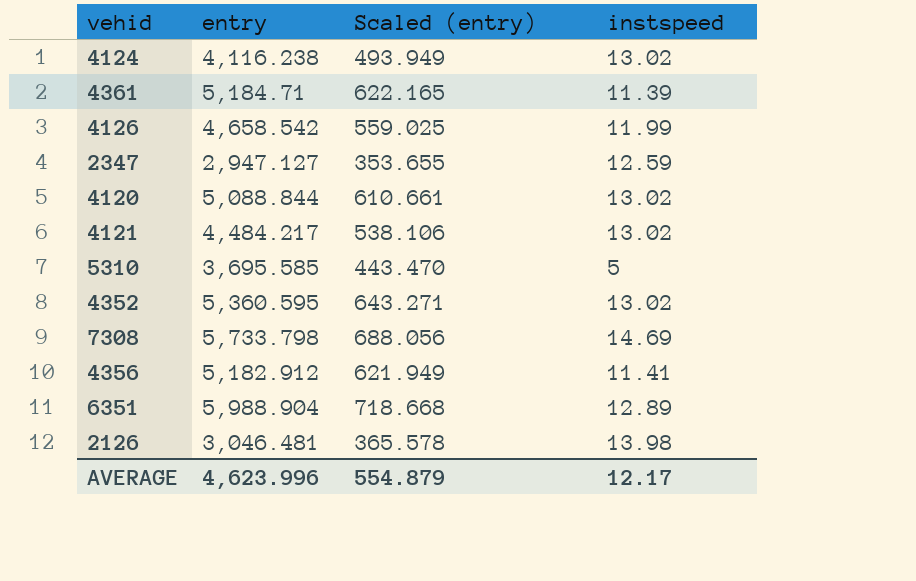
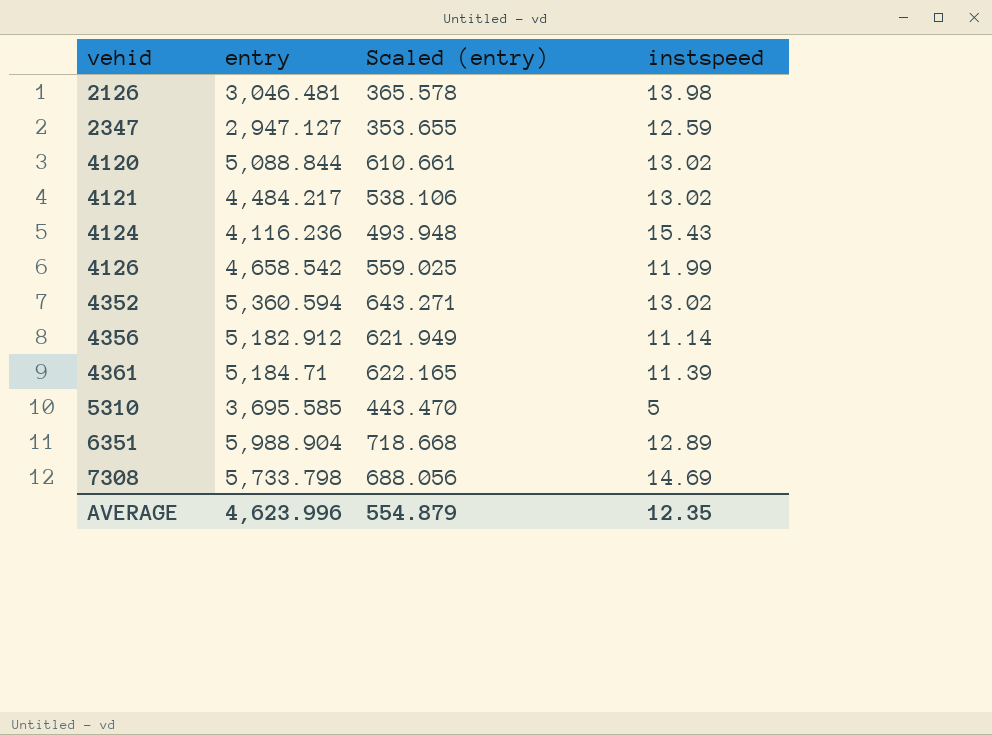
row order: none -> vehid ascending
4124 | entry: 4,116.238 -> 4,116.236
4124 | Scaled (entry): 493.949 -> 493.948
4124 | instspeed: 13.02 -> 15.43
4352 | entry: 5,360.595 -> 5,360.594
4356 | instspeed: 11.41 -> 11.14
AVERAGE | instspeed: 12.17 -> 12.35

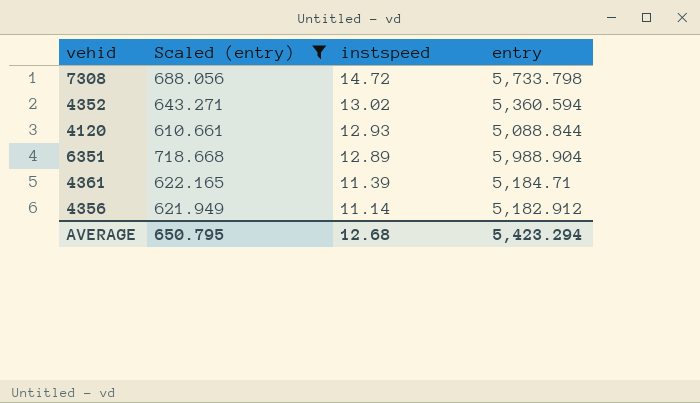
filter: none -> Scaled (entry) >= 610.661
row order: vehid ascending -> instspeed descending
column entry | position: 2 -> 4
7308 | instspeed: 14.69 -> 14.72
4120 | instspeed: 13.02 -> 12.93
AVERAGE | Scaled (entry): 554.879 -> 650.795
AVERAGE | instspeed: 12.35 -> 12.68
AVERAGE | entry: 4,623.996 -> 5,423.294

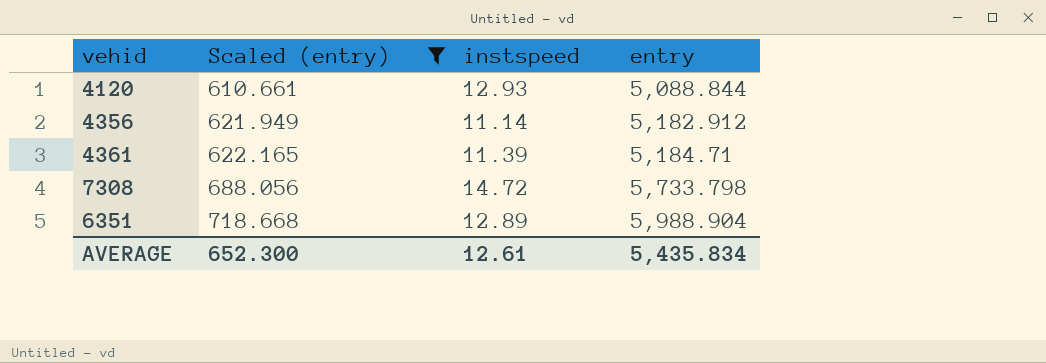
row order: instspeed descending -> Scaled (entry) ascending
row 4352: 643.271 | 13.02 | 5,360.594 -> none
AVERAGE | Scaled (entry): 650.795 -> 652.300
AVERAGE | instspeed: 12.68 -> 12.61
AVERAGE | entry: 5,423.294 -> 5,435.834

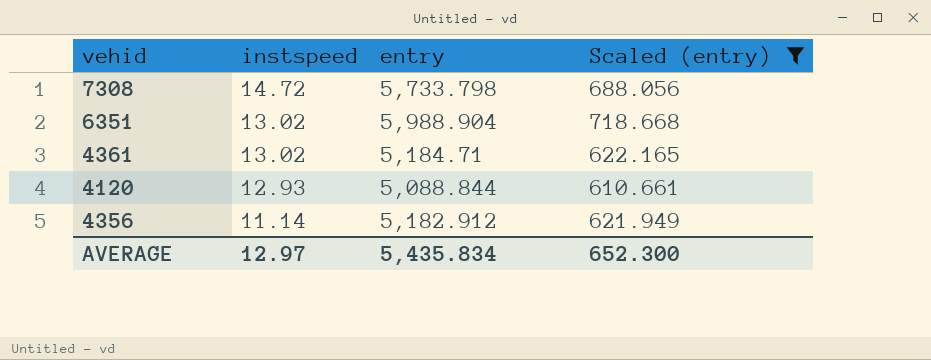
row order: Scaled (entry) ascending -> instspeed descending
column Scaled (entry) | position: 2 -> 4
6351 | instspeed: 12.89 -> 13.02
4361 | instspeed: 11.39 -> 13.02
AVERAGE | instspeed: 12.61 -> 12.97

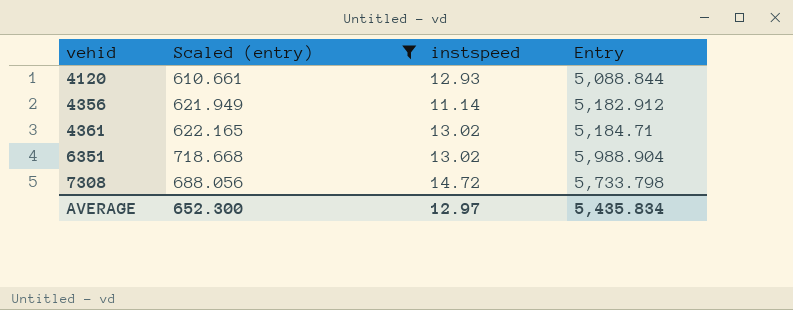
row order: instspeed descending -> vehid ascending
column Scaled (entry) | position: 4 -> 2
column name: entry -> Entry

